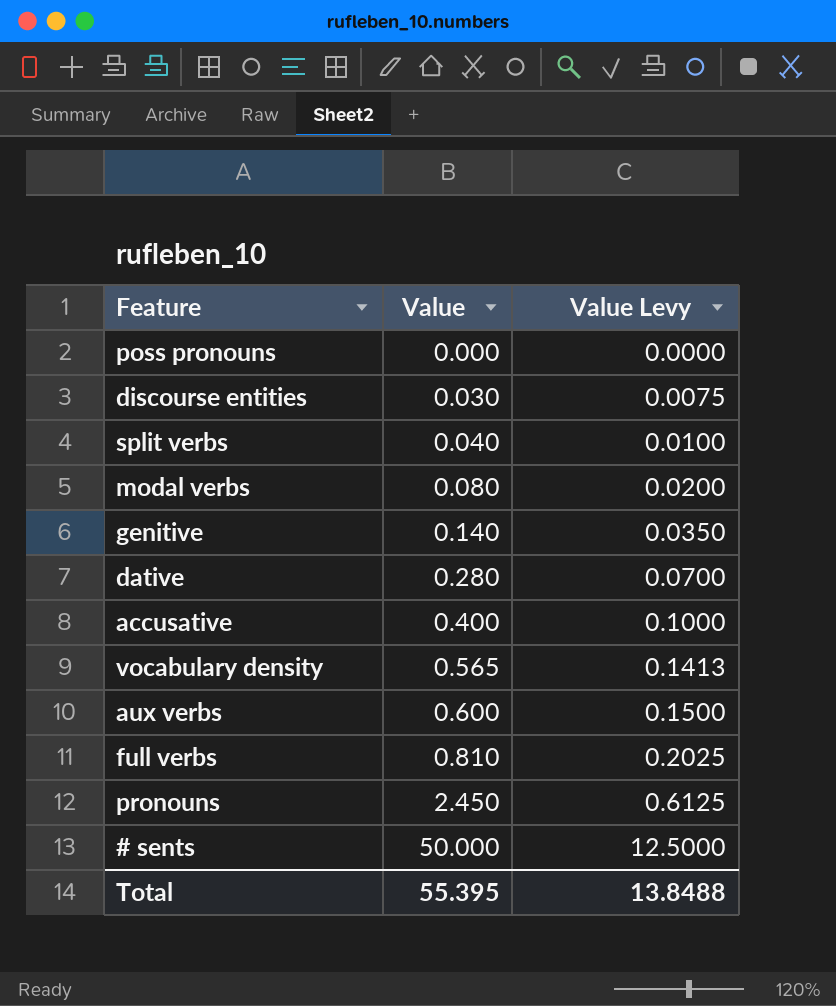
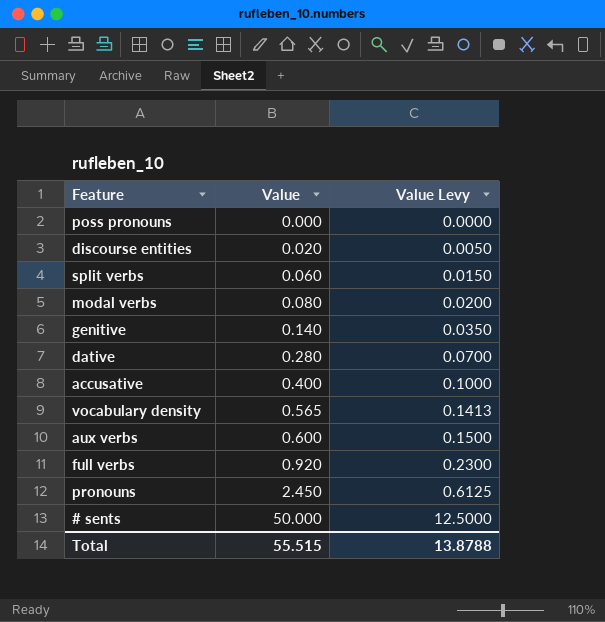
discourse entities | Value: 0.030 -> 0.020
discourse entities | Value Levy: 0.0075 -> 0.0050
split verbs | Value: 0.040 -> 0.060
split verbs | Value Levy: 0.0100 -> 0.0150
full verbs | Value: 0.810 -> 0.920
full verbs | Value Levy: 0.2025 -> 0.2300
Total | Value: 55.395 -> 55.515
Total | Value Levy: 13.8488 -> 13.8788

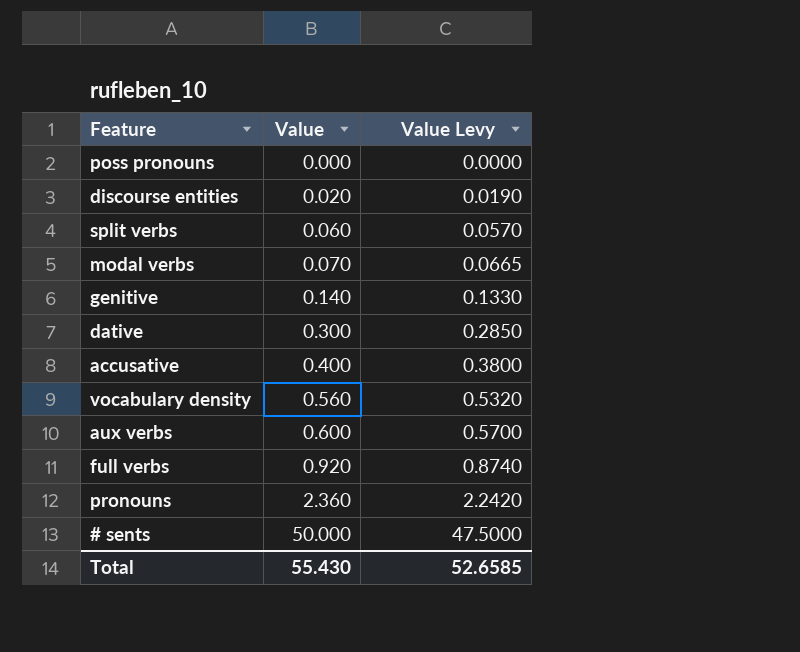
column Value Levy | formula: [Value] * 0.25 -> [Value] * 0.95
modal verbs | Value: 0.080 -> 0.070
dative | Value: 0.280 -> 0.300
vocabulary density | Value: 0.565 -> 0.560
pronouns | Value: 2.450 -> 2.360
Total | Value: 55.515 -> 55.430
Total | Value Levy: 13.8788 -> 52.6585

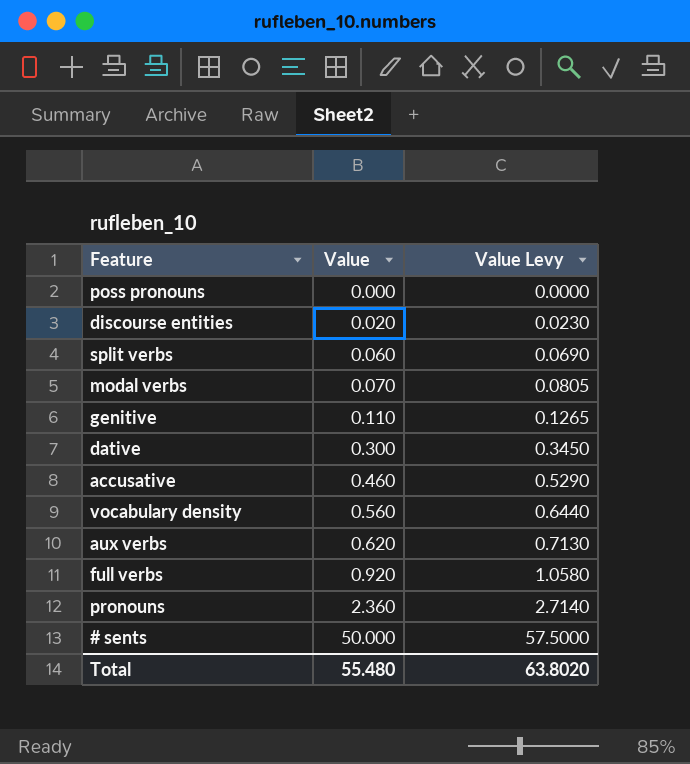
column Value Levy | formula: [Value] * 0.95 -> [Value] * 1.15
genitive | Value: 0.140 -> 0.110
accusative | Value: 0.400 -> 0.460
aux verbs | Value: 0.600 -> 0.620
Total | Value: 55.430 -> 55.480
Total | Value Levy: 52.6585 -> 63.8020

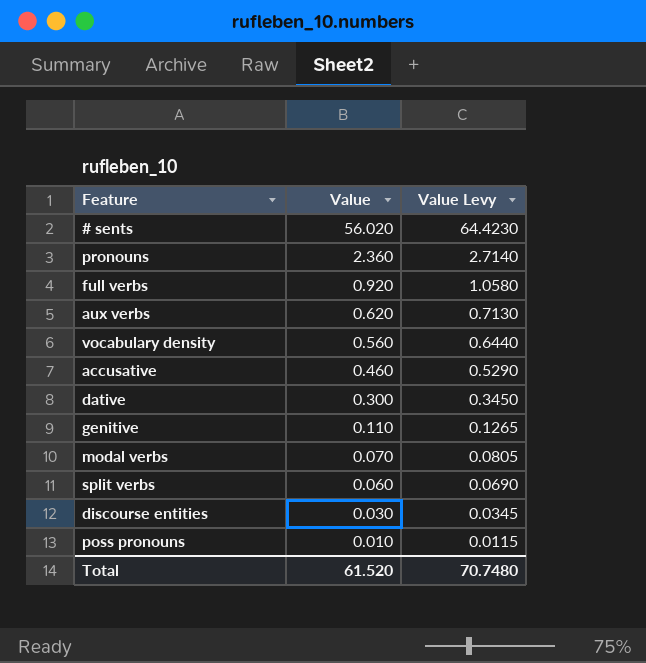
row order: Value ascending -> Value descending
# sents | Value: 50.000 -> 56.020
# sents | Value Levy: 57.5000 -> 64.4230
discourse entities | Value: 0.020 -> 0.030
discourse entities | Value Levy: 0.0230 -> 0.0345
poss pronouns | Value: 0.000 -> 0.010
poss pronouns | Value Levy: 0.0000 -> 0.0115
Total | Value: 55.480 -> 61.520
Total | Value Levy: 63.8020 -> 70.7480

